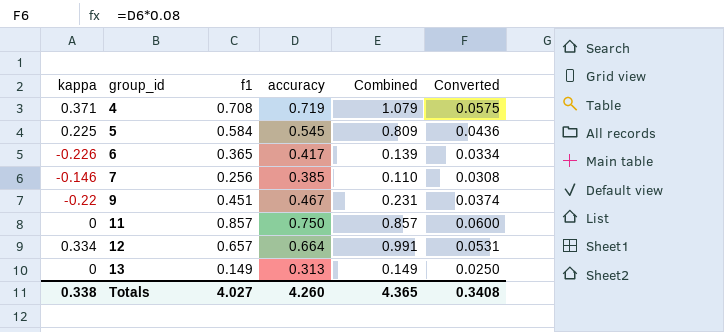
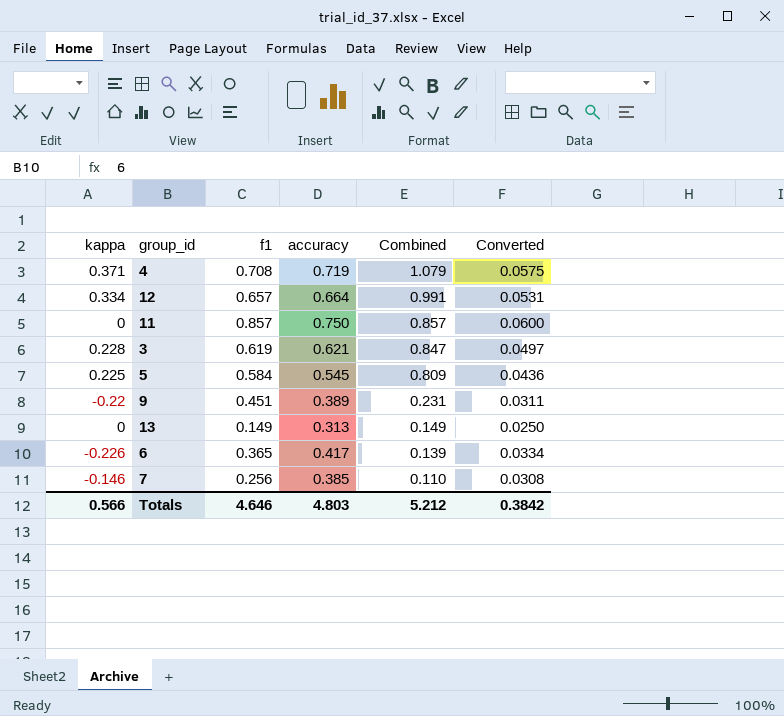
row order: group_id ascending -> Combined descending
row 3: none -> 0.228 | 0.619 | 0.621 | 0.847 | 0.0497
9 | accuracy: 0.467 -> 0.389
9 | Converted: 0.0374 -> 0.0311
Totals | kappa: 0.338 -> 0.566
Totals | f1: 4.027 -> 4.646
Totals | accuracy: 4.260 -> 4.803
Totals | Combined: 4.365 -> 5.212
Totals | Converted: 0.3408 -> 0.3842

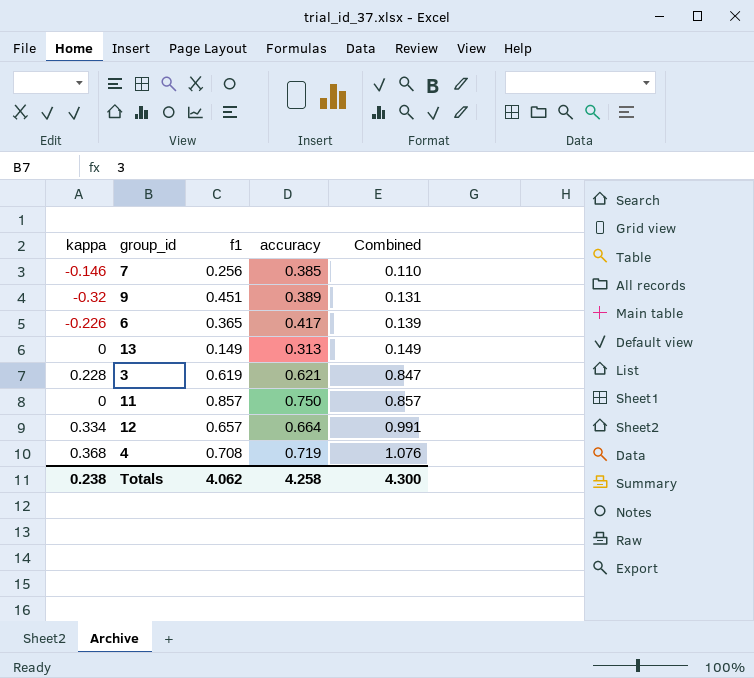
row order: Combined descending -> Combined ascending
column Converted | formula: [accuracy] * 0.08 -> none
row 5: 0.225 | 0.584 | 0.545 | 0.809 | 0.0436 -> none
9 | kappa: -0.22 -> -0.32
9 | Combined: 0.231 -> 0.131
4 | kappa: 0.371 -> 0.368
4 | Combined: 1.079 -> 1.076
Totals | kappa: 0.566 -> 0.238
Totals | f1: 4.646 -> 4.062
Totals | accuracy: 4.803 -> 4.258
Totals | Combined: 5.212 -> 4.300

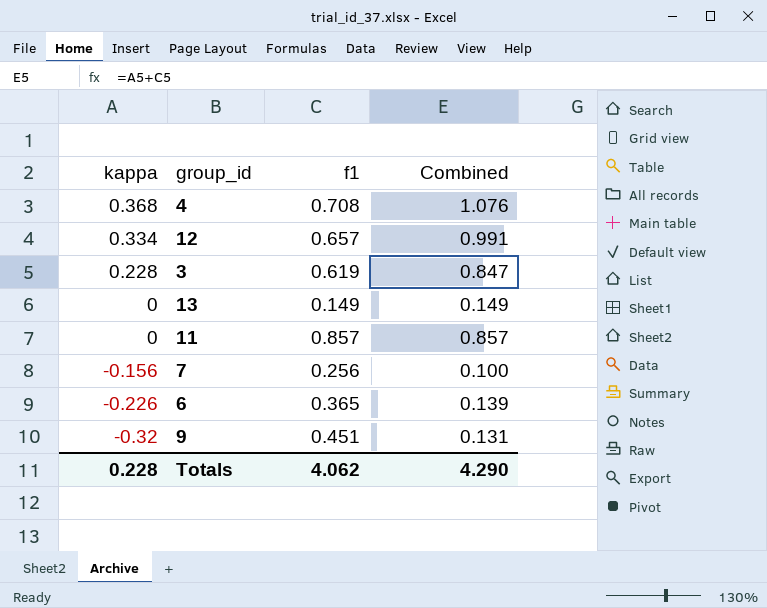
row order: Combined ascending -> kappa descending
column accuracy | position: 4 -> none
7 | kappa: -0.146 -> -0.156
7 | Combined: 0.110 -> 0.100
Totals | kappa: 0.238 -> 0.228
Totals | Combined: 4.300 -> 4.290

